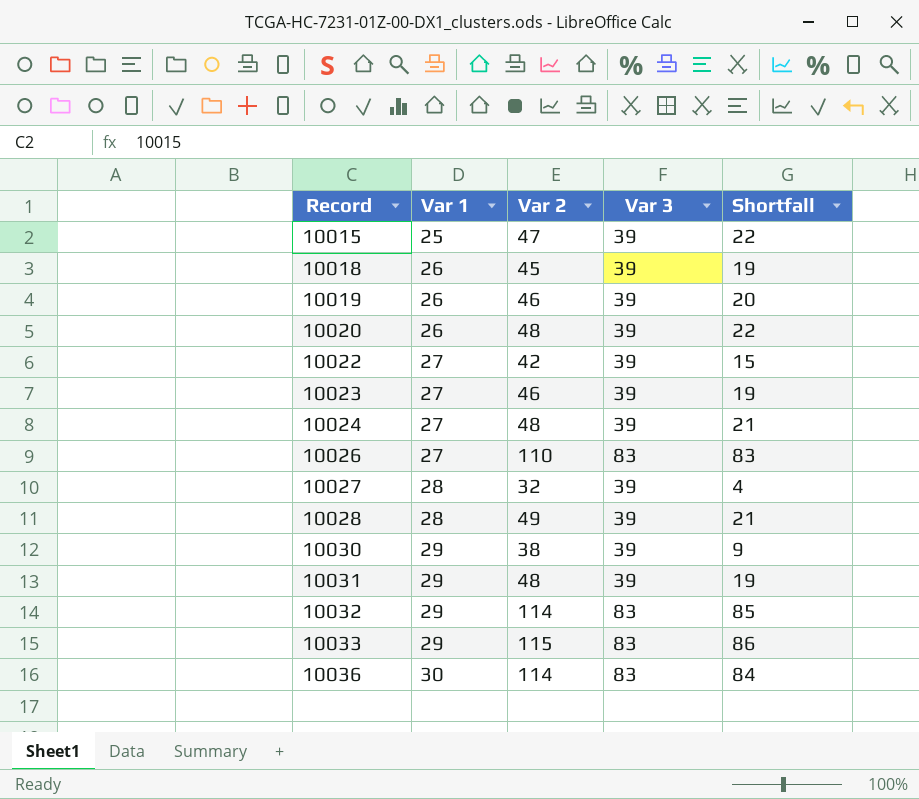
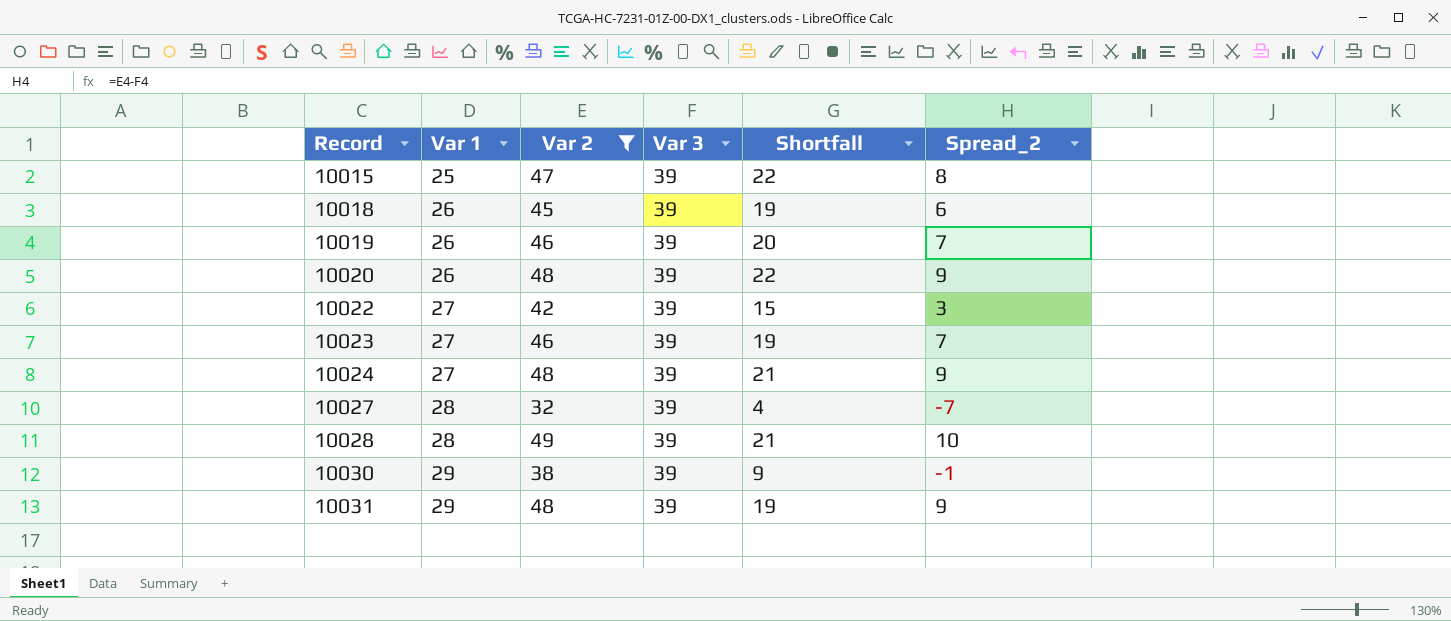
filter: none -> Var 2 <= 49
column Spread_2 | formula: none -> [Var 2] - [Var 3]

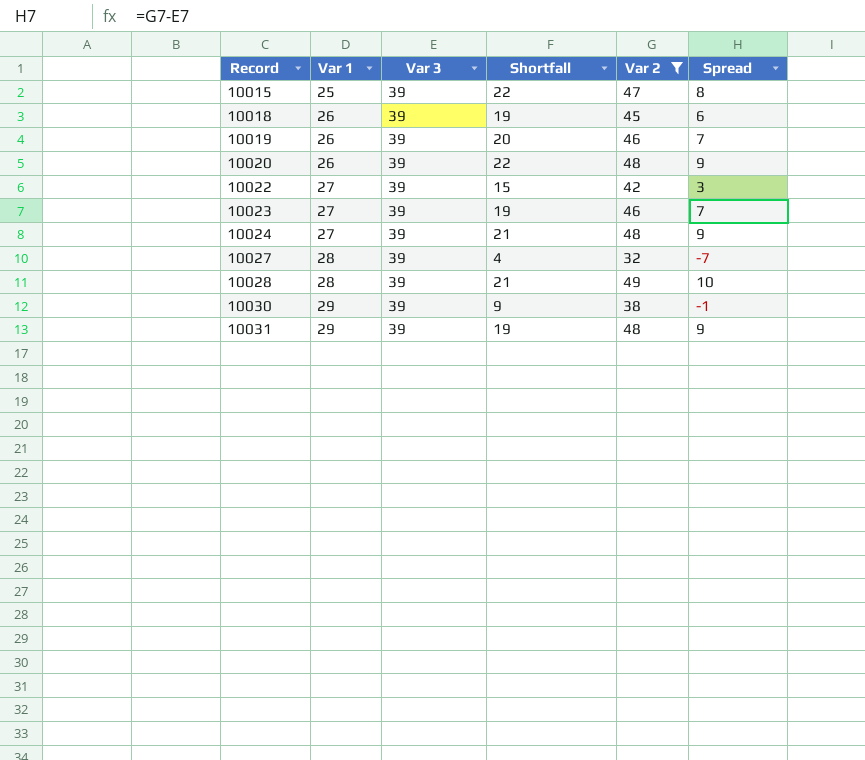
column Var 2 | position: 3 -> 5
column name: Spread_2 -> Spread

